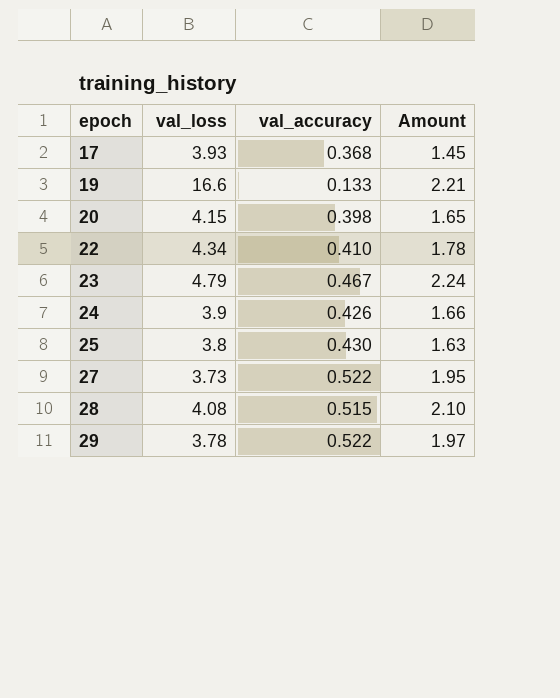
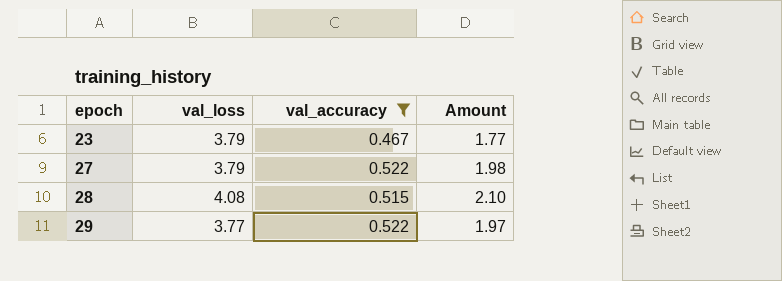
filter: none -> val_accuracy >= 0.467
23 | val_loss: 4.79 -> 3.79
23 | Amount: 2.24 -> 1.77
27 | val_loss: 3.73 -> 3.79
27 | Amount: 1.95 -> 1.98
29 | val_loss: 3.78 -> 3.77

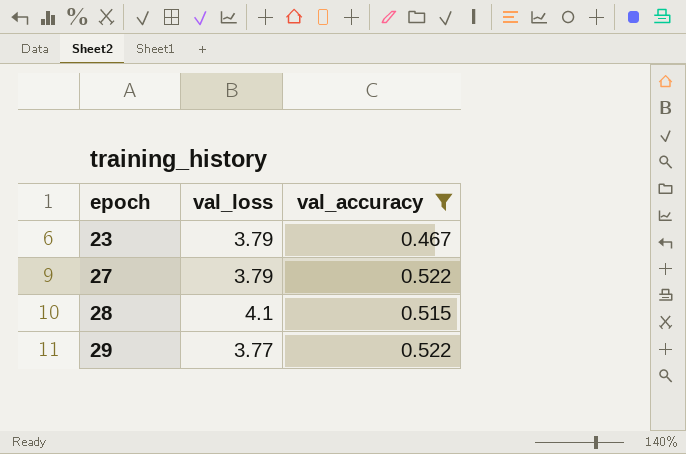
column Amount | formula: [val_loss] * [val_accuracy] -> none
28 | val_loss: 4.08 -> 4.1

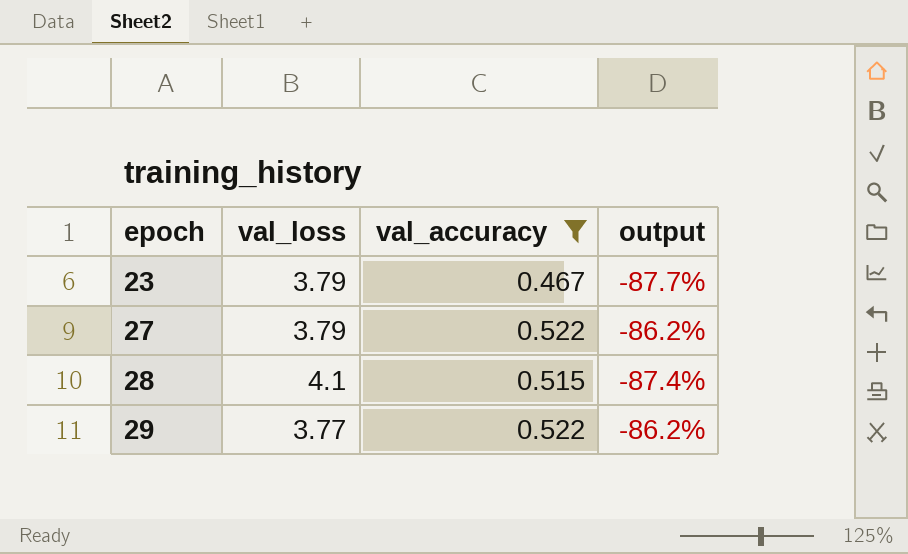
column output | formula: none -> ([val_accuracy] - [val_loss]) / [val_loss]

